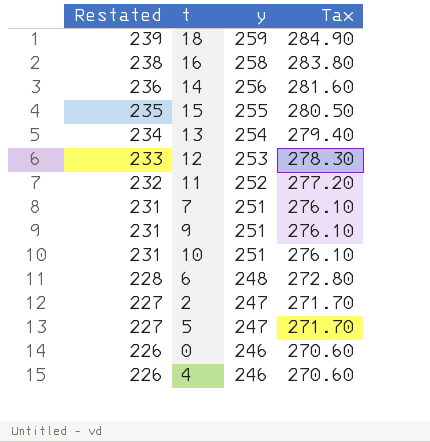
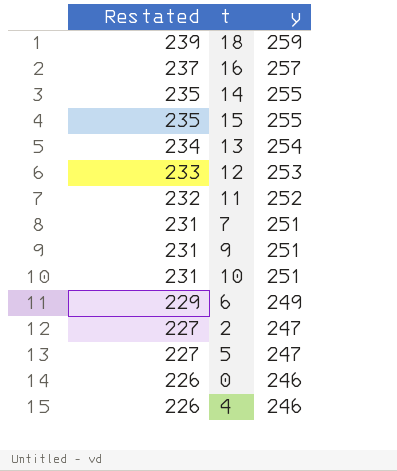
column Tax | formula: [y] * 1.1 -> none
16 | Restated: 238 -> 237
16 | y: 258 -> 257
14 | Restated: 236 -> 235
14 | y: 256 -> 255
6 | Restated: 228 -> 229
6 | y: 248 -> 249

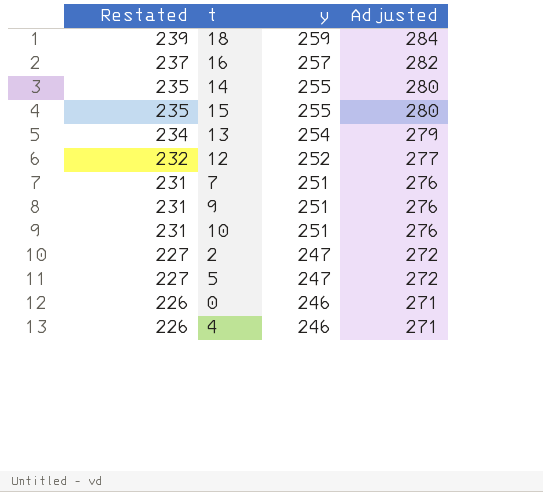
column Adjusted | formula: none -> [y] + 25
row 11: 232 | 252 -> none
row 6: 229 | 249 -> none
12 | Restated: 233 -> 232
12 | y: 253 -> 252

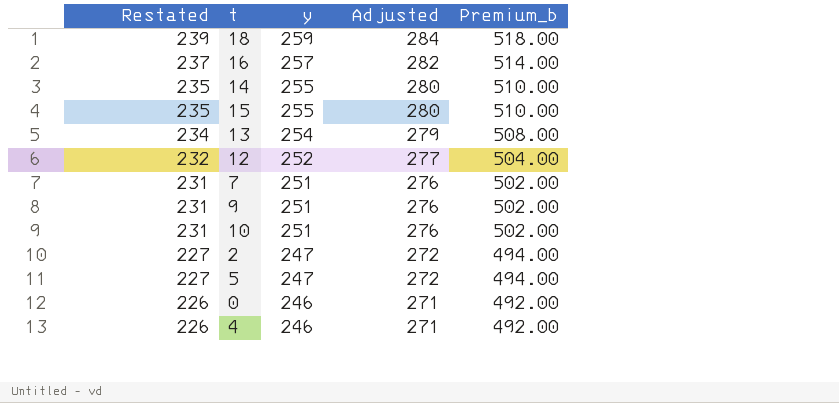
column Premium_b | formula: none -> [y] * 2

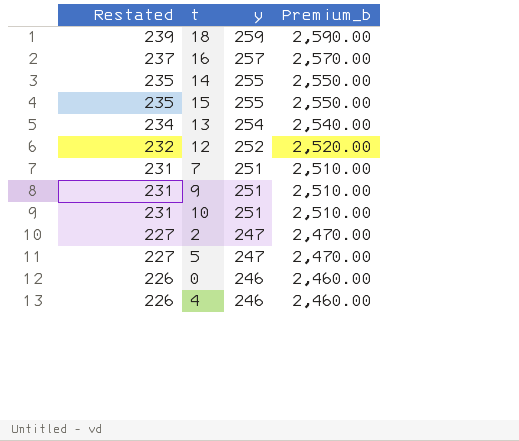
column Adjusted | formula: [y] + 25 -> none
column Premium_b | formula: [y] * 2 -> [y] * 10

